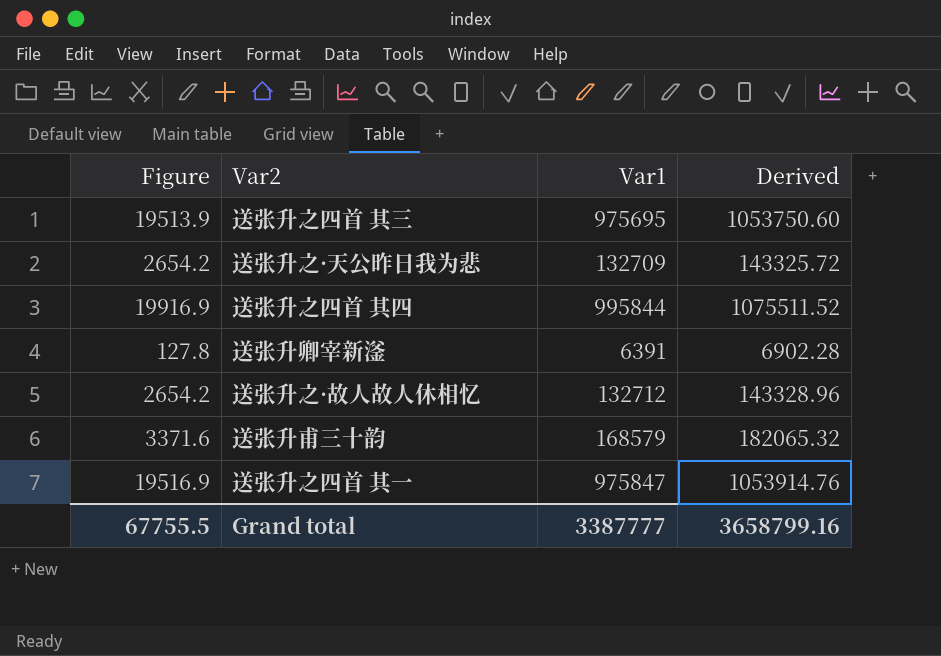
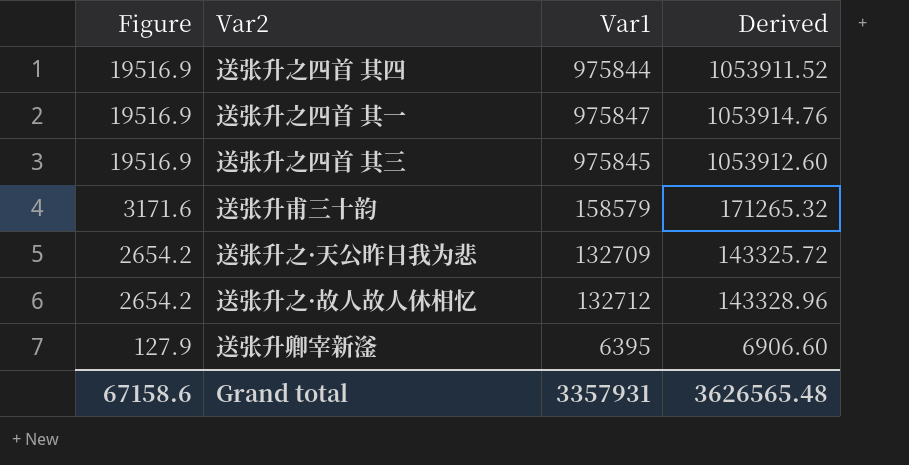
row order: none -> Figure descending
送张升之四首 其四 | Figure: 19916.9 -> 19516.9
送张升之四首 其四 | Var1: 995844 -> 975844
送张升之四首 其四 | Derived: 1075511.52 -> 1053911.52
送张升之四首 其三 | Figure: 19513.9 -> 19516.9
送张升之四首 其三 | Var1: 975695 -> 975845
送张升之四首 其三 | Derived: 1053750.60 -> 1053912.60
送张升甫三十韵 | Figure: 3371.6 -> 3171.6
送张升甫三十韵 | Var1: 168579 -> 158579
送张升甫三十韵 | Derived: 182065.32 -> 171265.32
送张升卿宰新滏 | Figure: 127.8 -> 127.9
送张升卿宰新滏 | Var1: 6391 -> 6395
送张升卿宰新滏 | Derived: 6902.28 -> 6906.60
Grand total | Figure: 67755.5 -> 67158.6
Grand total | Var1: 3387777 -> 3357931
Grand total | Derived: 3658799.16 -> 3626565.48

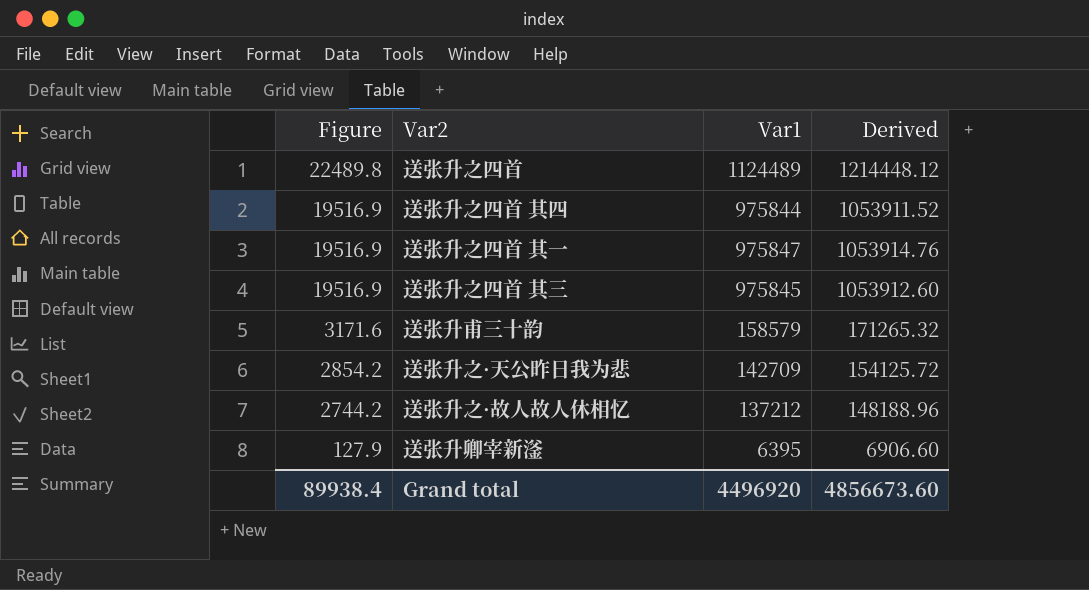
row 送张升之四首: none -> 22489.8 | 1124489 | 1214448.12
送张升之·天公昨日我为悲 | Figure: 2654.2 -> 2854.2
送张升之·天公昨日我为悲 | Var1: 132709 -> 142709
送张升之·天公昨日我为悲 | Derived: 143325.72 -> 154125.72
送张升之·故人故人休相忆 | Figure: 2654.2 -> 2744.2
送张升之·故人故人休相忆 | Var1: 132712 -> 137212
送张升之·故人故人休相忆 | Derived: 143328.96 -> 148188.96
Grand total | Figure: 67158.6 -> 89938.4
Grand total | Var1: 3357931 -> 4496920
Grand total | Derived: 3626565.48 -> 4856673.60

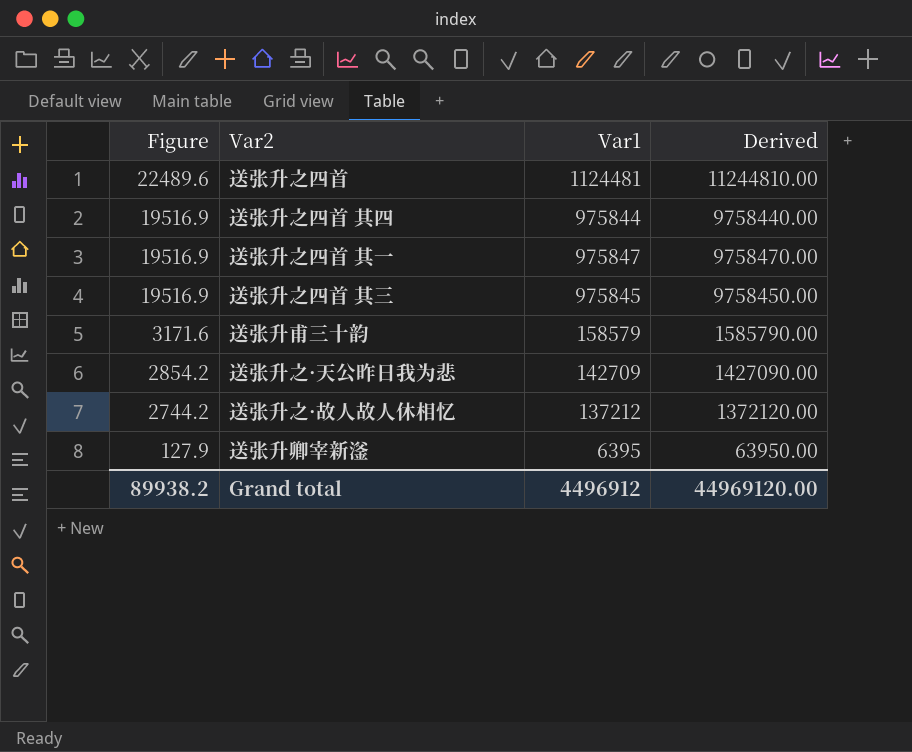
column Derived | formula: [Var1] * 1.08 -> [Var1] * 10
送张升之四首 | Figure: 22489.8 -> 22489.6
送张升之四首 | Var1: 1124489 -> 1124481
Grand total | Figure: 89938.4 -> 89938.2
Grand total | Var1: 4496920 -> 4496912
Grand total | Derived: 4856673.60 -> 44969120.00

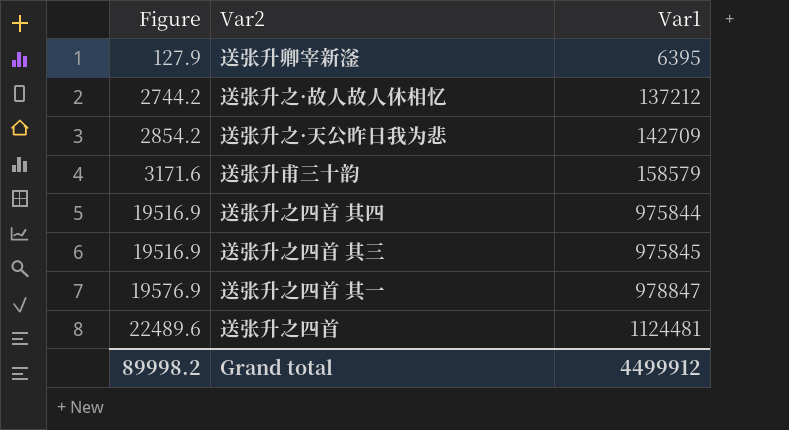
row order: Figure descending -> Figure ascending
column Derived | formula: [Var1] * 10 -> none
送张升之四首 其一 | Figure: 19516.9 -> 19576.9
送张升之四首 其一 | Var1: 975847 -> 978847
Grand total | Figure: 89938.2 -> 89998.2
Grand total | Var1: 4496912 -> 4499912

